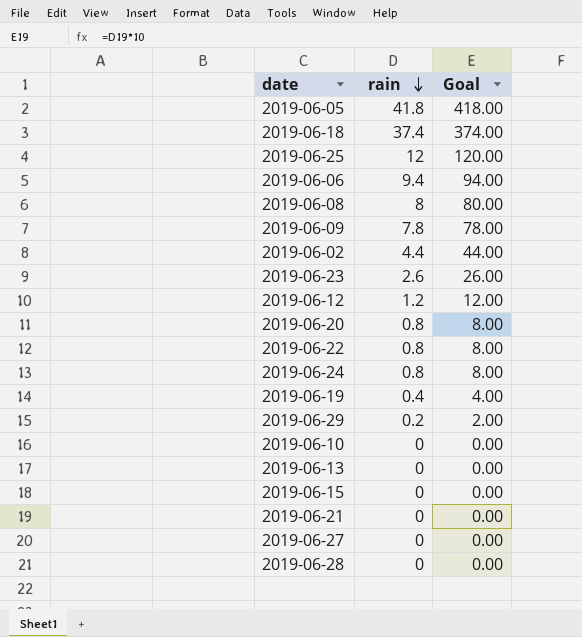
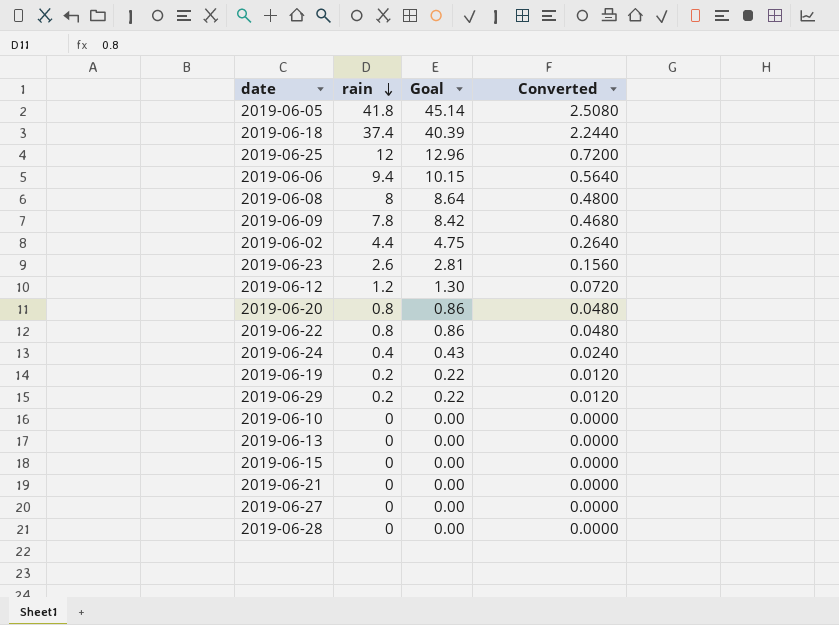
column Goal | formula: [rain] * 10 -> [rain] * 1.08
column Converted | formula: none -> [rain] * 0.06
2019-06-24 | rain: 0.8 -> 0.4
2019-06-19 | rain: 0.4 -> 0.2

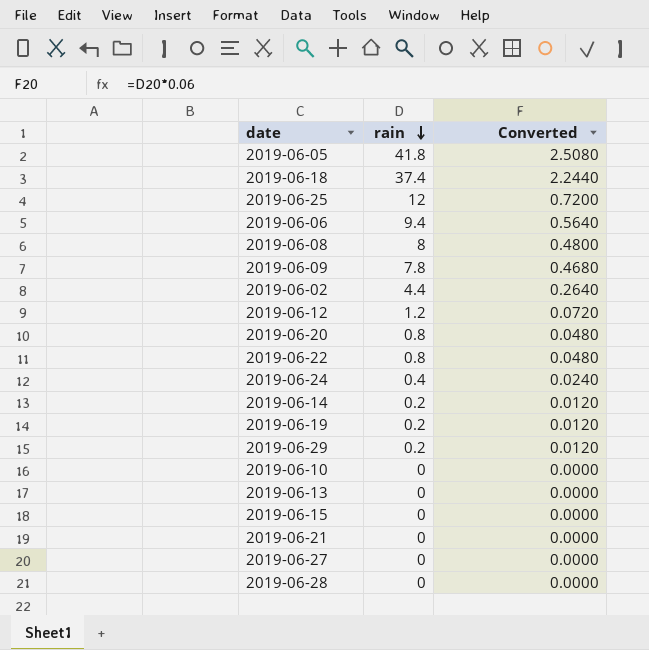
column Goal | formula: [rain] * 1.08 -> none
row 2019-06-23: 2.6 | 2.81 | 0.1560 -> none
row 2019-06-14: none -> 0.2 | 0.0120

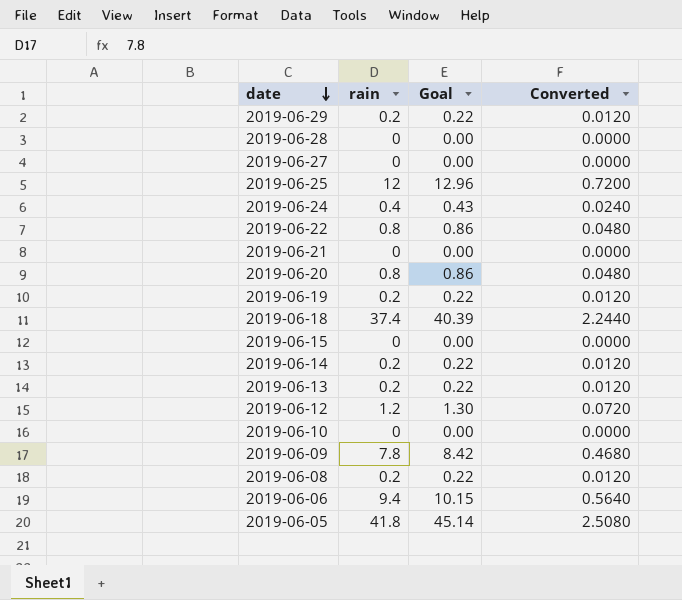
row order: rain descending -> date descending
column Goal | formula: none -> [rain] * 1.08
row 2019-06-02: 4.4 | 0.2640 -> none
2019-06-13 | rain: 0 -> 0.2
2019-06-13 | Converted: 0.0000 -> 0.0120
2019-06-08 | rain: 8 -> 0.2
2019-06-08 | Converted: 0.4800 -> 0.0120

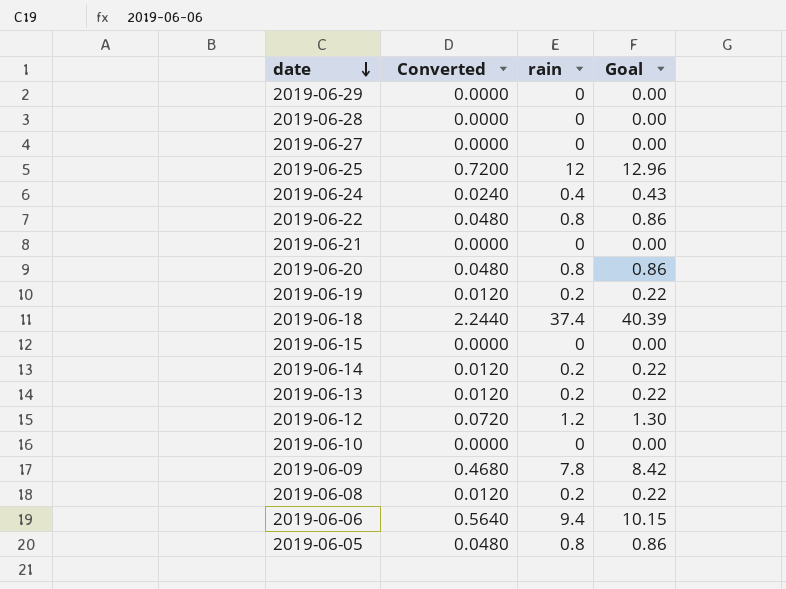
column Converted | position: 4 -> 2
2019-06-29 | Converted: 0.0120 -> 0.0000
2019-06-29 | rain: 0.2 -> 0
2019-06-29 | Goal: 0.22 -> 0.00
2019-06-05 | Converted: 2.5080 -> 0.0480
2019-06-05 | rain: 41.8 -> 0.8
2019-06-05 | Goal: 45.14 -> 0.86

